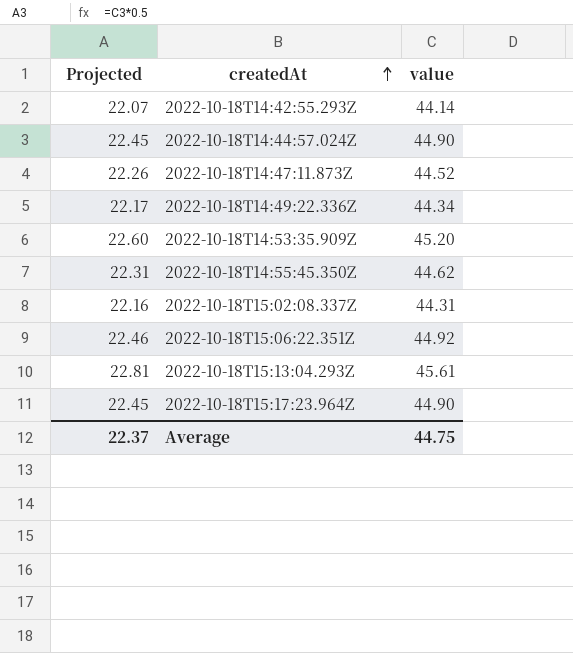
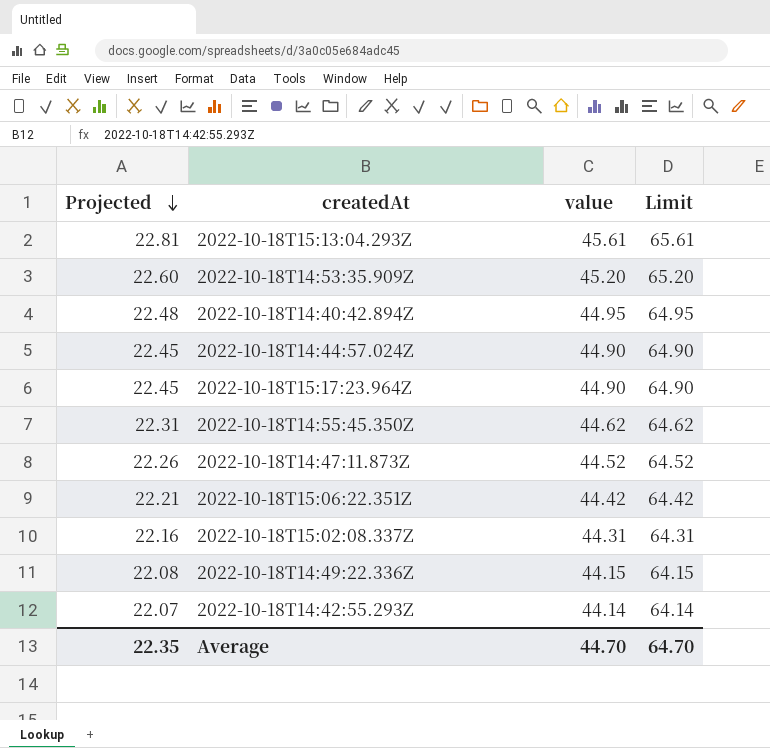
row order: createdAt ascending -> Projected descending
column Limit | formula: none -> [value] + 20
row 2022-10-18T14:40:42.894Z: none -> 22.48 | 44.95 | 64.95
2022-10-18T15:06:22.351Z | Projected: 22.46 -> 22.21
2022-10-18T15:06:22.351Z | value: 44.92 -> 44.42
2022-10-18T14:49:22.336Z | Projected: 22.17 -> 22.08
2022-10-18T14:49:22.336Z | value: 44.34 -> 44.15
Average | Projected: 22.37 -> 22.35
Average | value: 44.75 -> 44.70

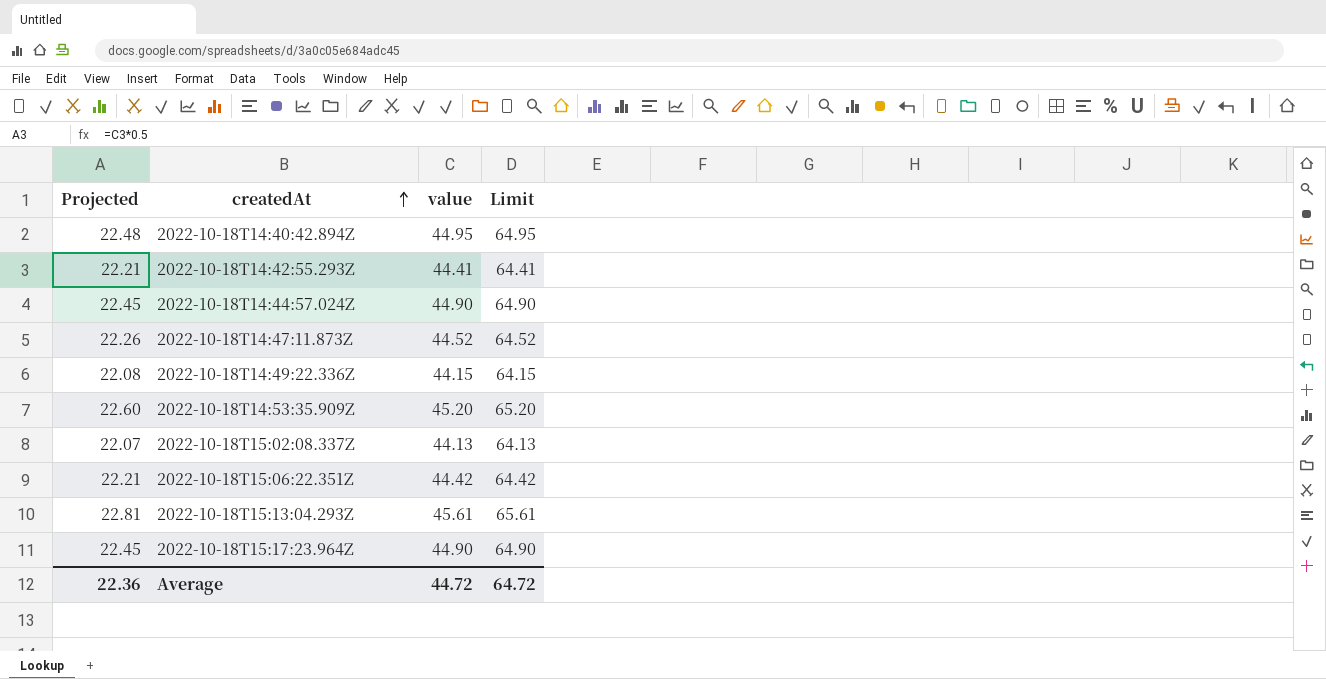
row order: Projected descending -> createdAt ascending
row 2022-10-18T14:55:45.350Z: 22.31 | 44.62 | 64.62 -> none
2022-10-18T14:42:55.293Z | Projected: 22.07 -> 22.21
2022-10-18T14:42:55.293Z | value: 44.14 -> 44.41
2022-10-18T14:42:55.293Z | Limit: 64.14 -> 64.41
2022-10-18T15:02:08.337Z | Projected: 22.16 -> 22.07
2022-10-18T15:02:08.337Z | value: 44.31 -> 44.13
2022-10-18T15:02:08.337Z | Limit: 64.31 -> 64.13
Average | Projected: 22.35 -> 22.36
Average | value: 44.70 -> 44.72
Average | Limit: 64.70 -> 64.72

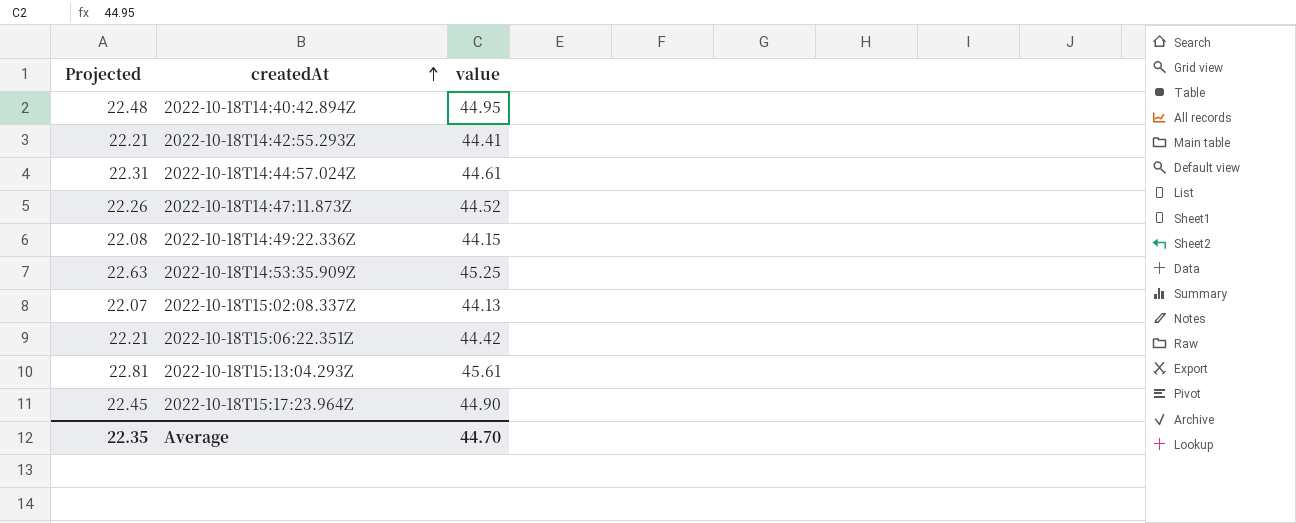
column Limit | formula: [value] + 20 -> none
2022-10-18T14:44:57.024Z | Projected: 22.45 -> 22.31
2022-10-18T14:44:57.024Z | value: 44.90 -> 44.61
2022-10-18T14:53:35.909Z | Projected: 22.60 -> 22.63
2022-10-18T14:53:35.909Z | value: 45.20 -> 45.25
Average | Projected: 22.36 -> 22.35
Average | value: 44.72 -> 44.70

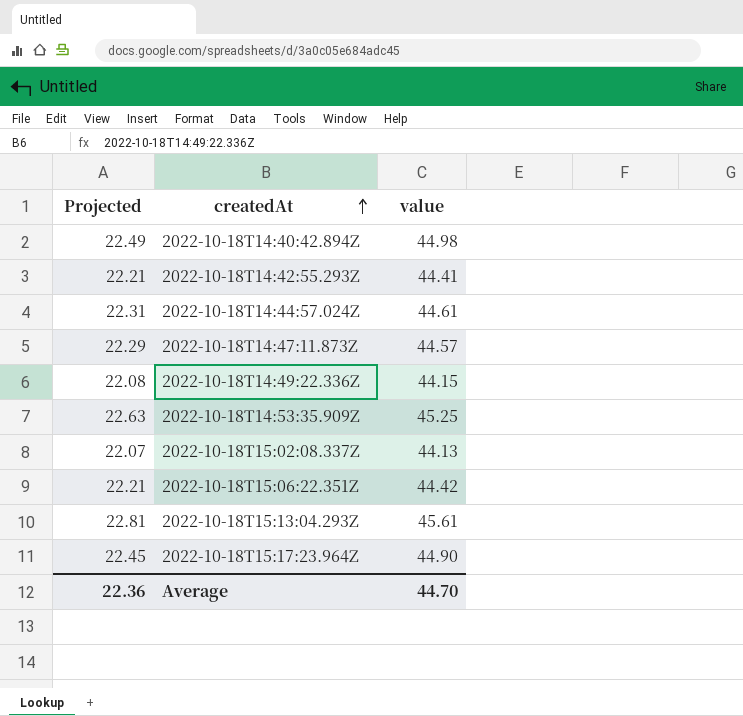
2022-10-18T14:40:42.894Z | Projected: 22.48 -> 22.49
2022-10-18T14:40:42.894Z | value: 44.95 -> 44.98
2022-10-18T14:47:11.873Z | Projected: 22.26 -> 22.29
2022-10-18T14:47:11.873Z | value: 44.52 -> 44.57
Average | Projected: 22.35 -> 22.36

